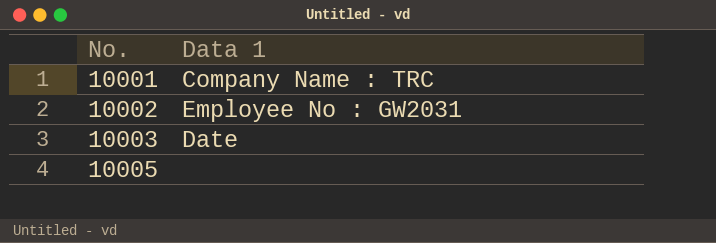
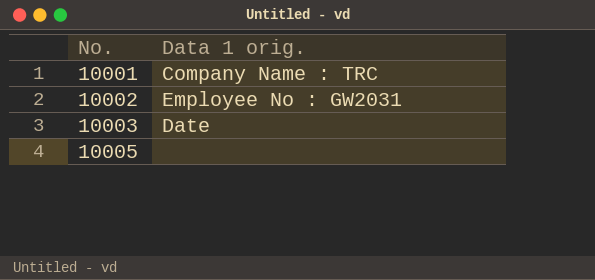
column name: Data 1 -> Data 1 orig.

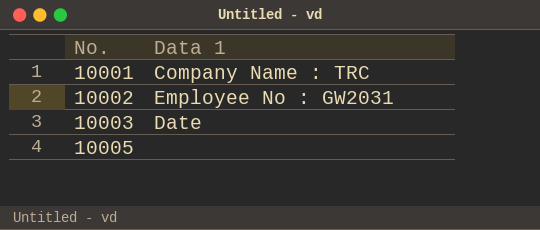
column name: Data 1 orig. -> Data 1

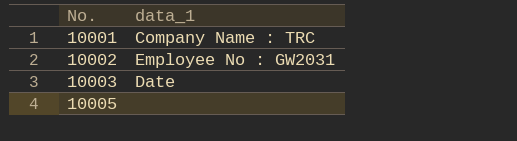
column name: Data 1 -> data_1

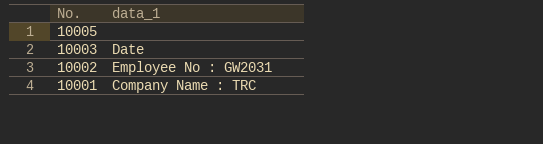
row order: No. ascending -> No. descending

